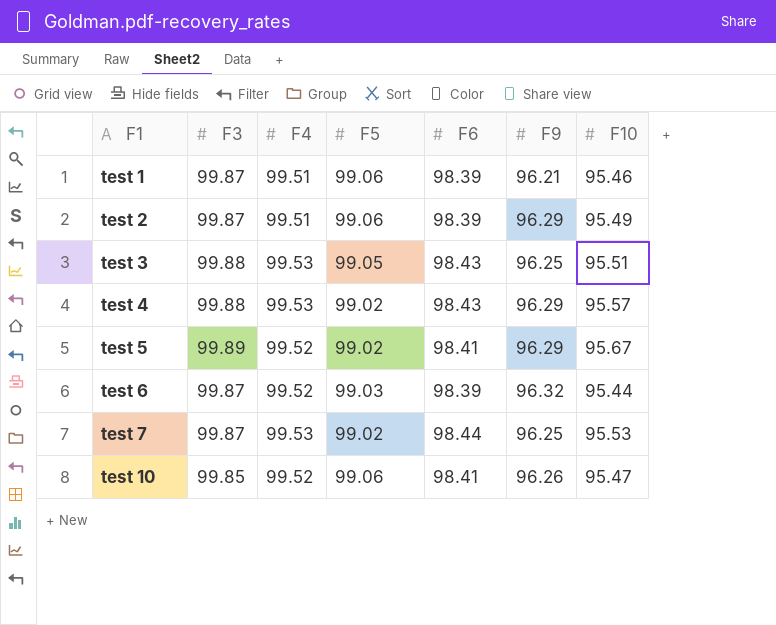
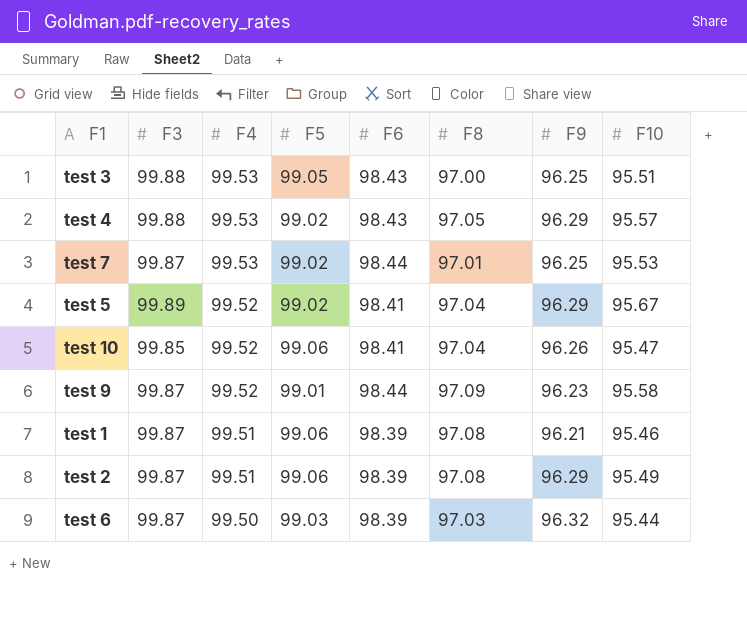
row order: F1 ascending -> F4 descending
column F8 | position: none -> 6
row test 9: none -> 99.87 | 99.52 | 99.01 | 98.44 | 97.09 | 96.23 | 95.58
test 6 | F4: 99.52 -> 99.50

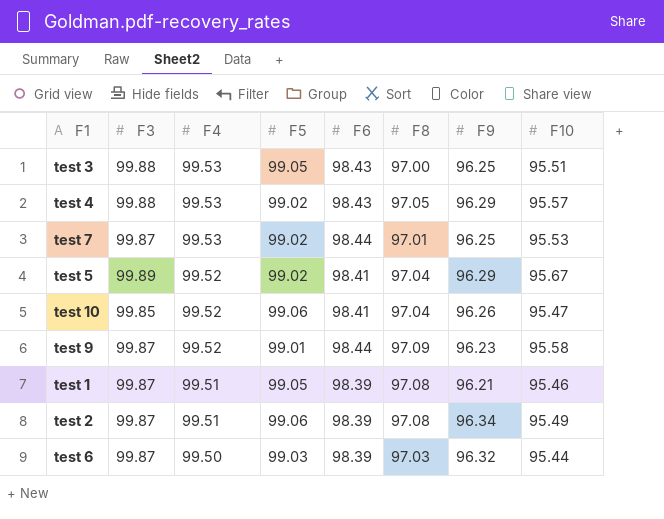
test 1 | F5: 99.06 -> 99.05
test 2 | F9: 96.29 -> 96.34

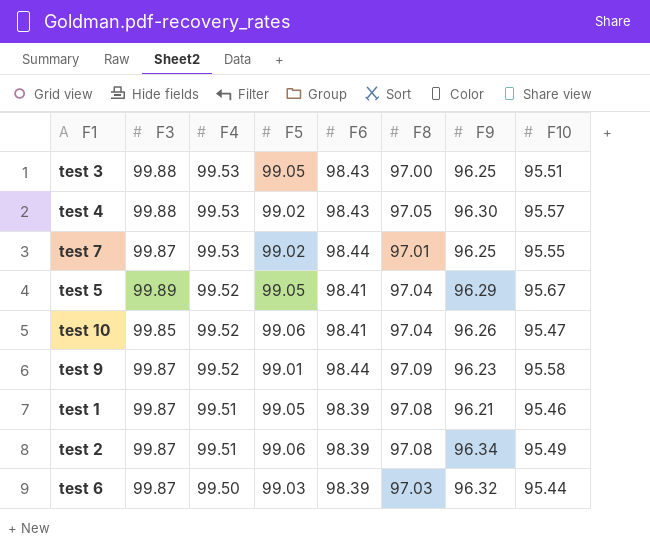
test 4 | F9: 96.29 -> 96.30
test 7 | F10: 95.53 -> 95.55
test 5 | F5: 99.02 -> 99.05

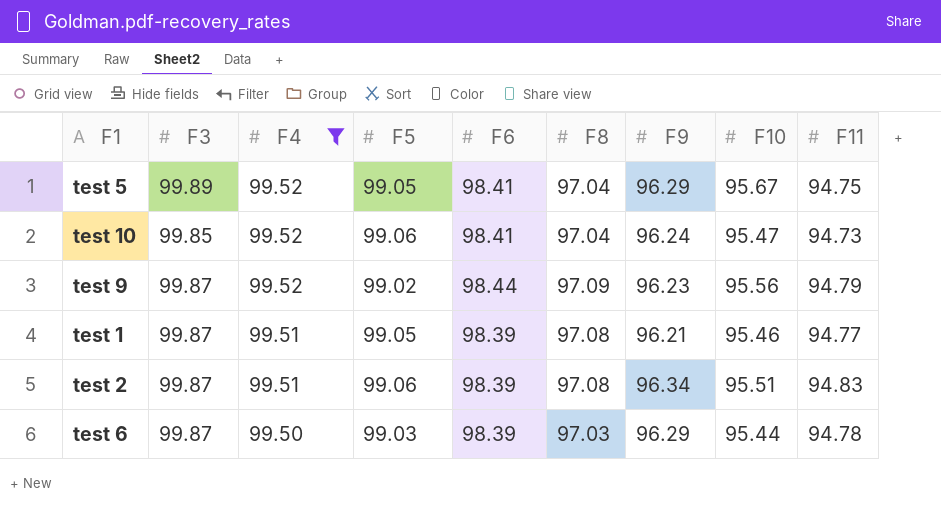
filter: none -> F4 != 99.53
column F11 | position: none -> 9
test 10 | F9: 96.26 -> 96.24
test 9 | F5: 99.01 -> 99.02
test 9 | F10: 95.58 -> 95.56
test 2 | F10: 95.49 -> 95.51
test 6 | F9: 96.32 -> 96.29

